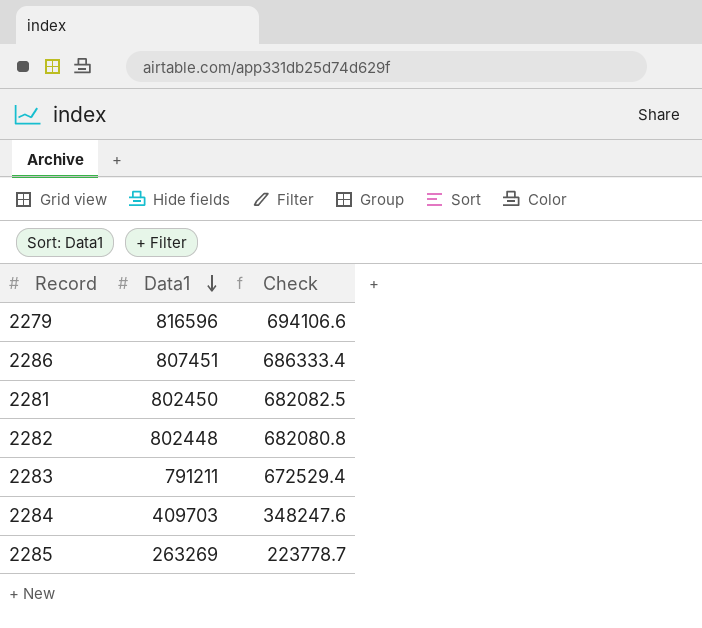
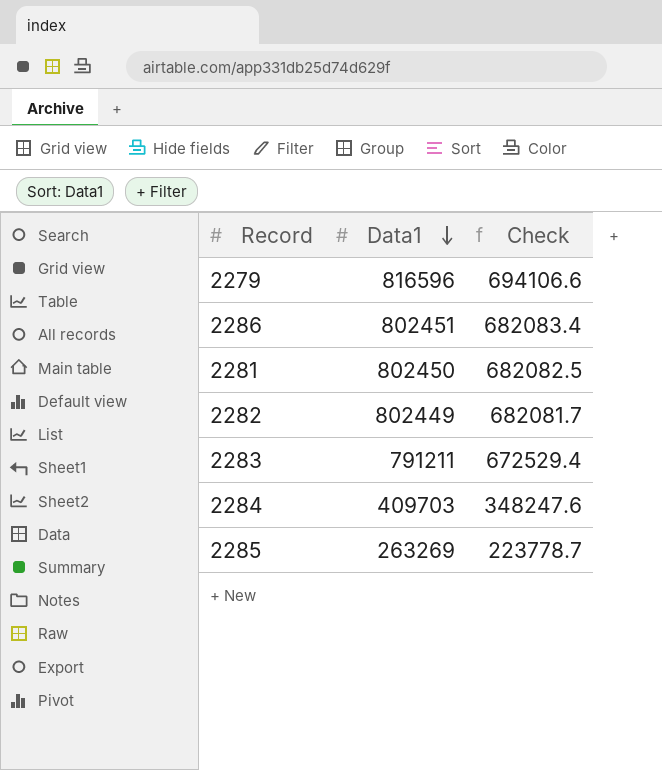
2286 | Data1: 807451 -> 802451
2286 | Check: 686333.4 -> 682083.4
2282 | Data1: 802448 -> 802449
2282 | Check: 682080.8 -> 682081.7

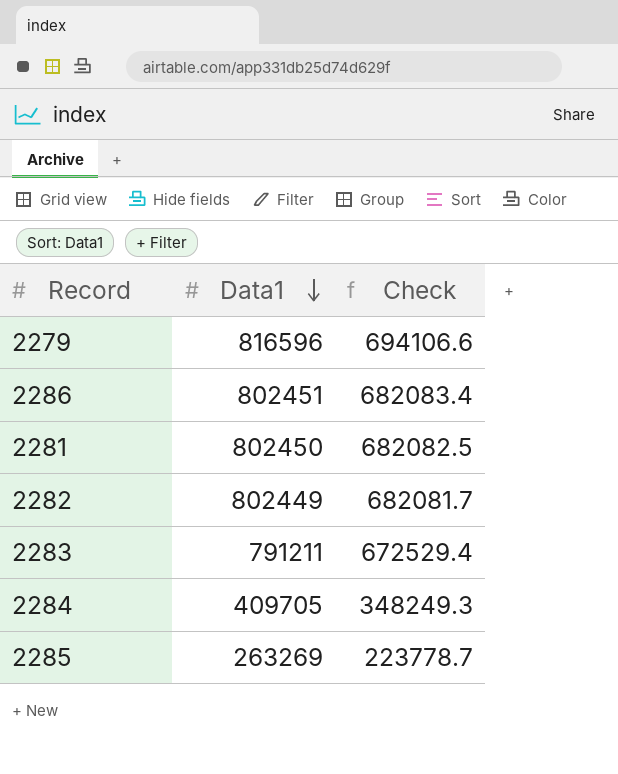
2284 | Data1: 409703 -> 409705
2284 | Check: 348247.6 -> 348249.3

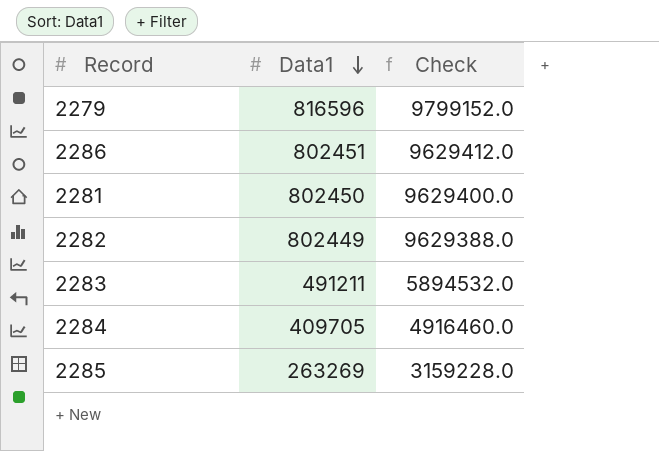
column Check | formula: [Data1] * 0.85 -> [Data1] * 12
2283 | Data1: 791211 -> 491211

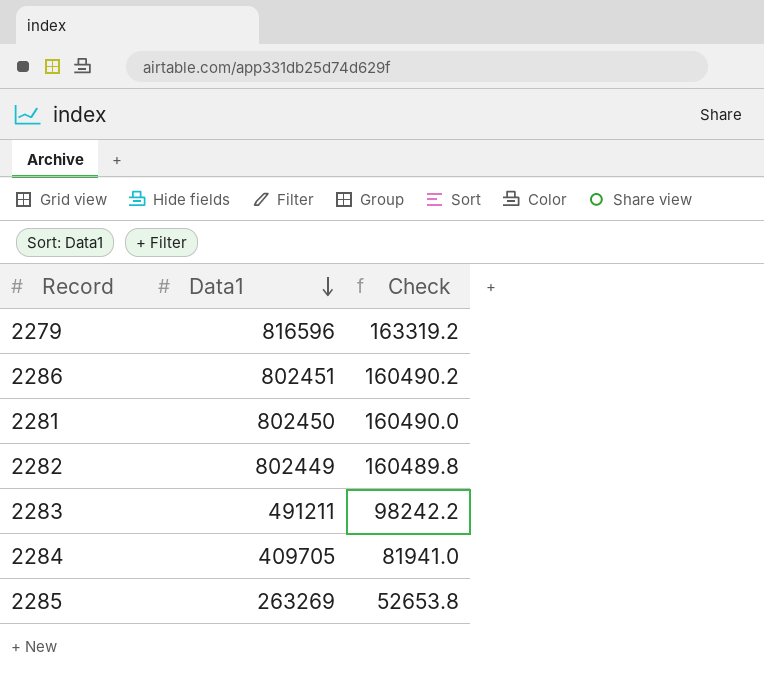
column Check | formula: [Data1] * 12 -> [Data1] * 0.2

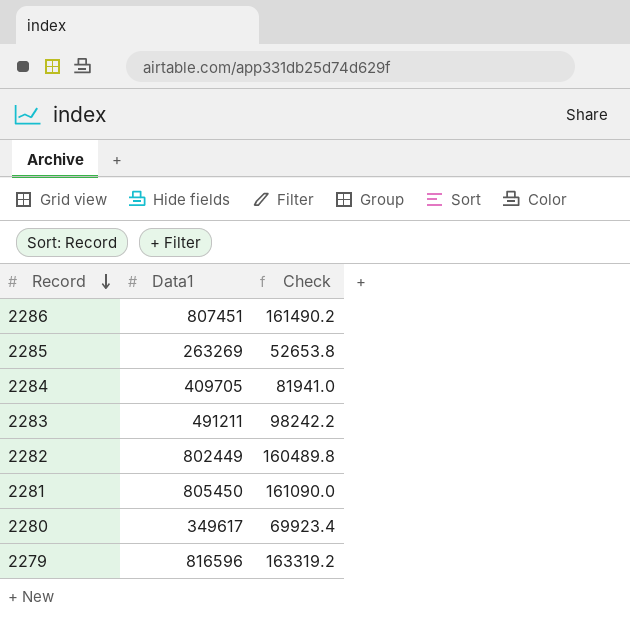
row order: Data1 descending -> Record descending
2286 | Data1: 802451 -> 807451
2286 | Check: 160490.2 -> 161490.2
2281 | Data1: 802450 -> 805450
2281 | Check: 160490.0 -> 161090.0
row 2280: none -> 349617 | 69923.4

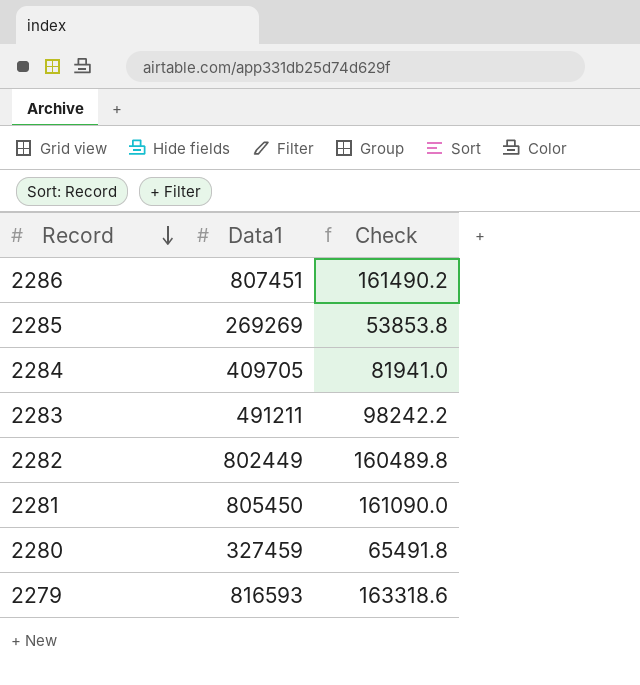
2285 | Data1: 263269 -> 269269
2285 | Check: 52653.8 -> 53853.8
2280 | Data1: 349617 -> 327459
2280 | Check: 69923.4 -> 65491.8
2279 | Data1: 816596 -> 816593
2279 | Check: 163319.2 -> 163318.6

